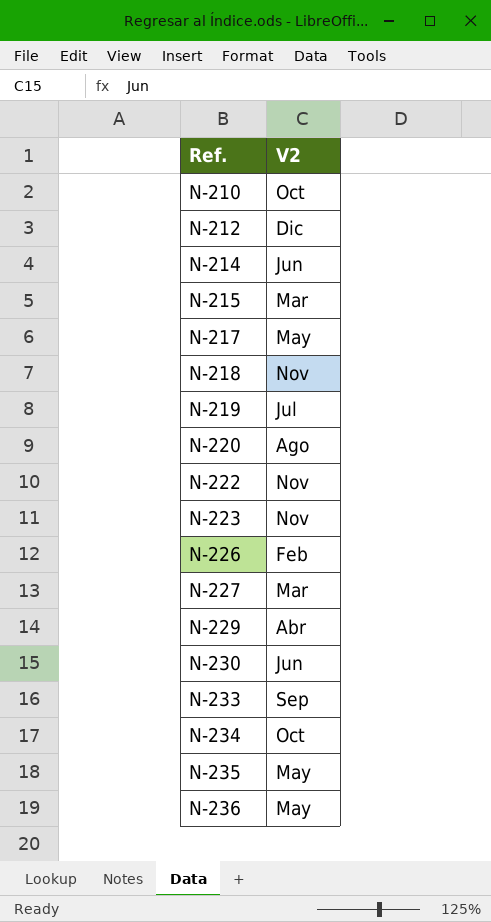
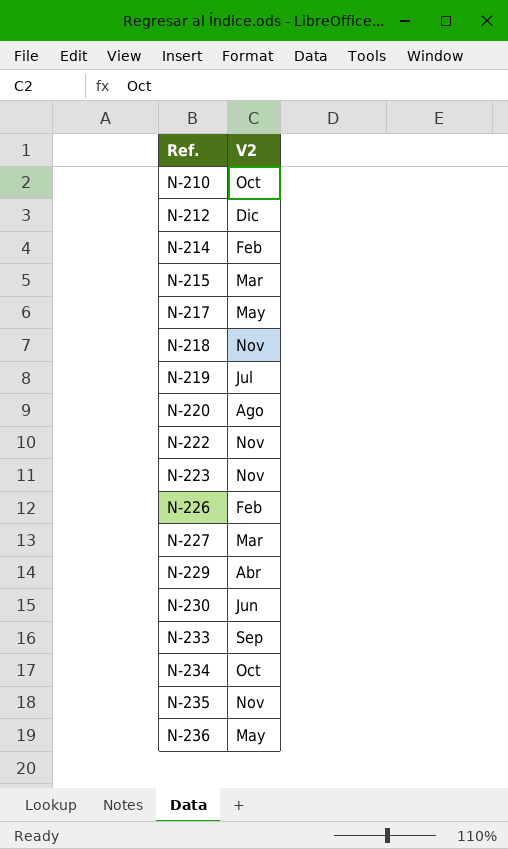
N-214 | V2: Jun -> Feb
N-235 | V2: May -> Nov

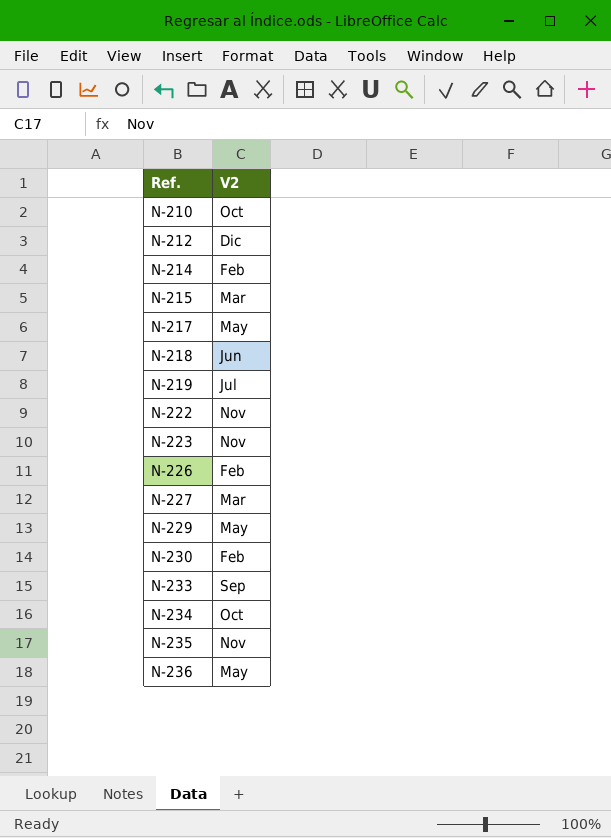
row N-220: Ago -> none
N-218 | V2: Nov -> Jun
N-229 | V2: Abr -> May
N-230 | V2: Jun -> Feb

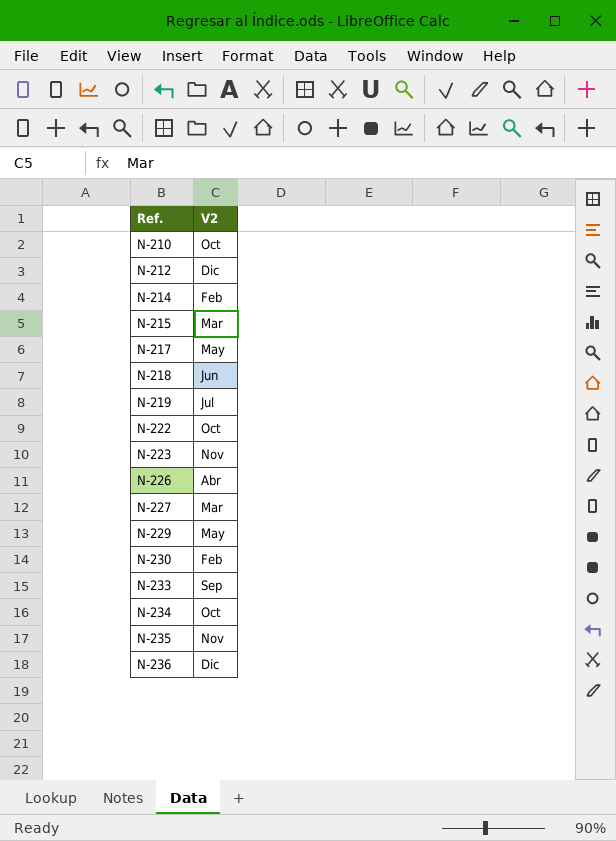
N-222 | V2: Nov -> Oct
N-226 | V2: Feb -> Abr
N-236 | V2: May -> Dic

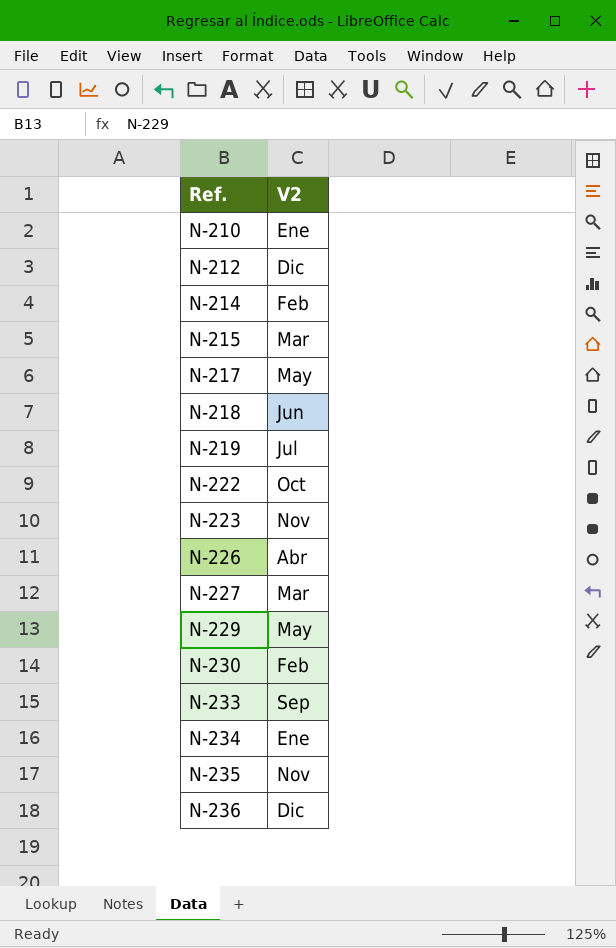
N-210 | V2: Oct -> Ene
N-234 | V2: Oct -> Ene

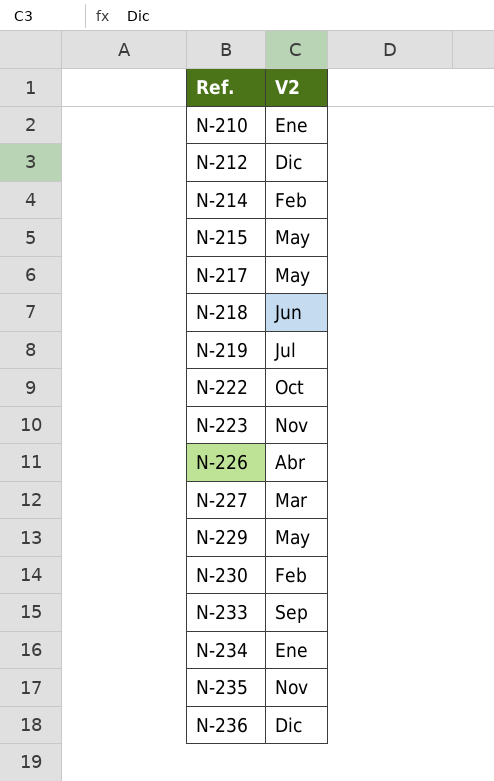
N-215 | V2: Mar -> May

